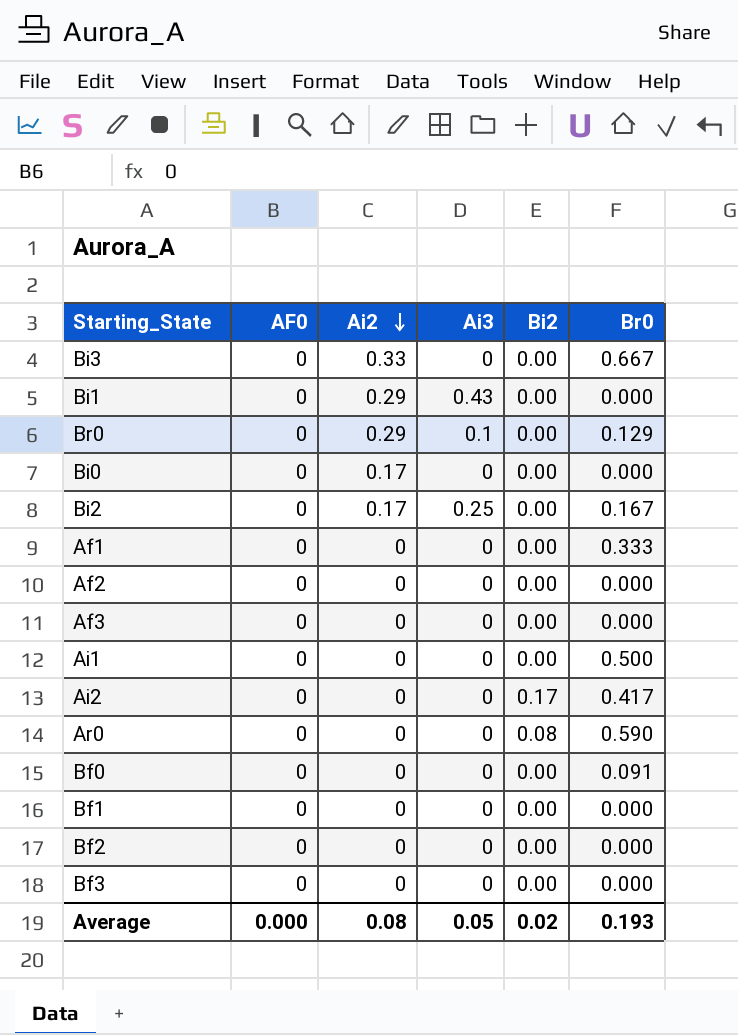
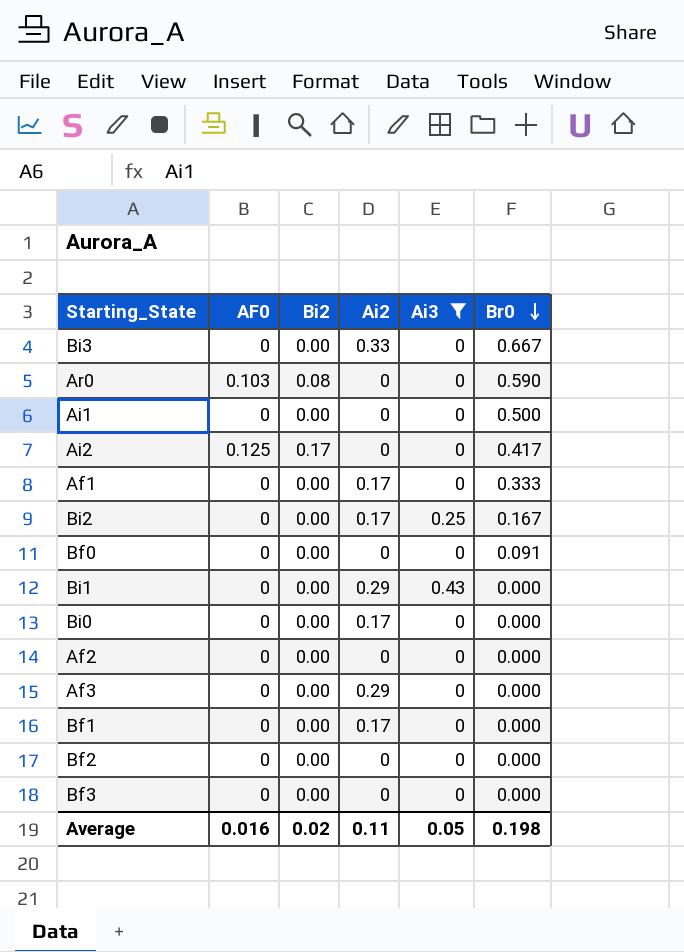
filter: none -> Ai3 != 0.1
row order: Ai2 descending -> Br0 descending
column Bi2 | position: 5 -> 3
Ar0 | AF0: 0 -> 0.103
Ai2 | AF0: 0 -> 0.125
Af1 | Ai2: 0 -> 0.17
Af3 | Ai2: 0 -> 0.29
Bf1 | Ai2: 0 -> 0.17
Average | AF0: 0.000 -> 0.016
Average | Ai2: 0.08 -> 0.11
Average | Br0: 0.193 -> 0.198

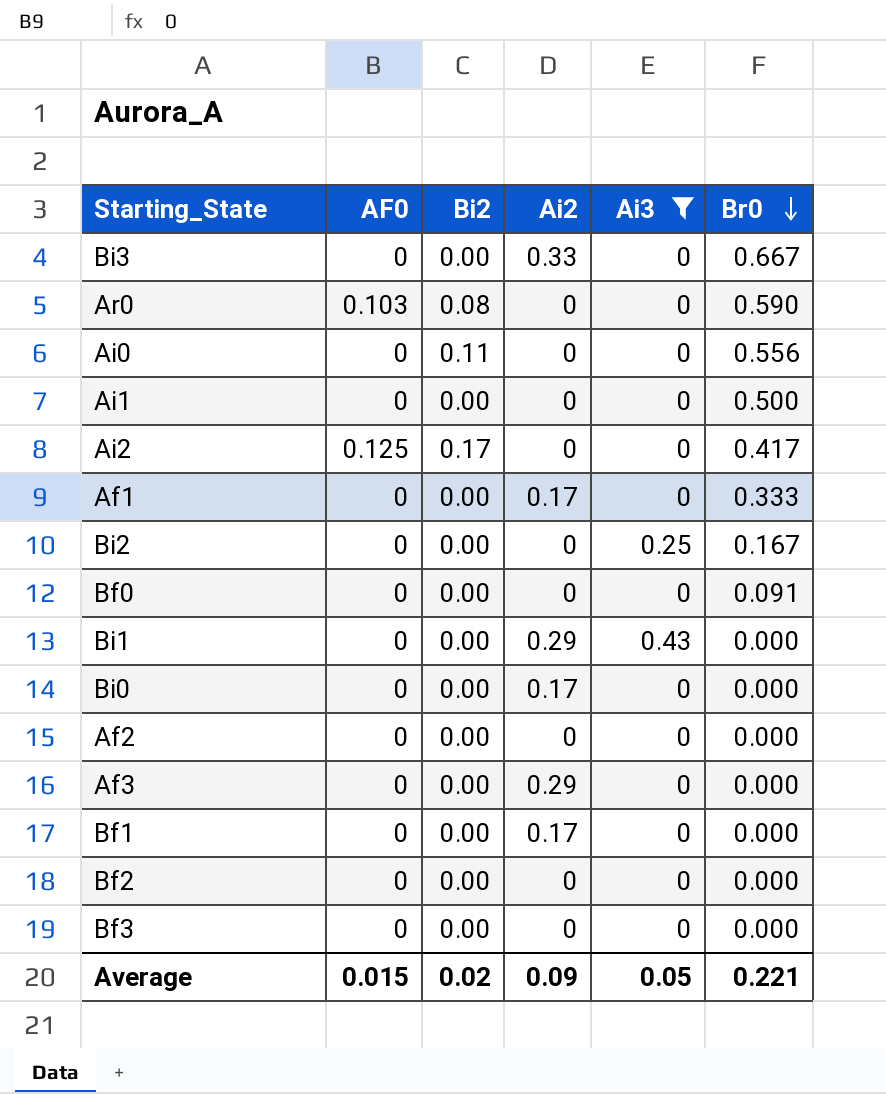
row Ai0: none -> 0 | 0.11 | 0 | 0 | 0.556
Bi2 | Ai2: 0.17 -> 0
Average | AF0: 0.016 -> 0.015
Average | Ai2: 0.11 -> 0.09
Average | Br0: 0.198 -> 0.221

